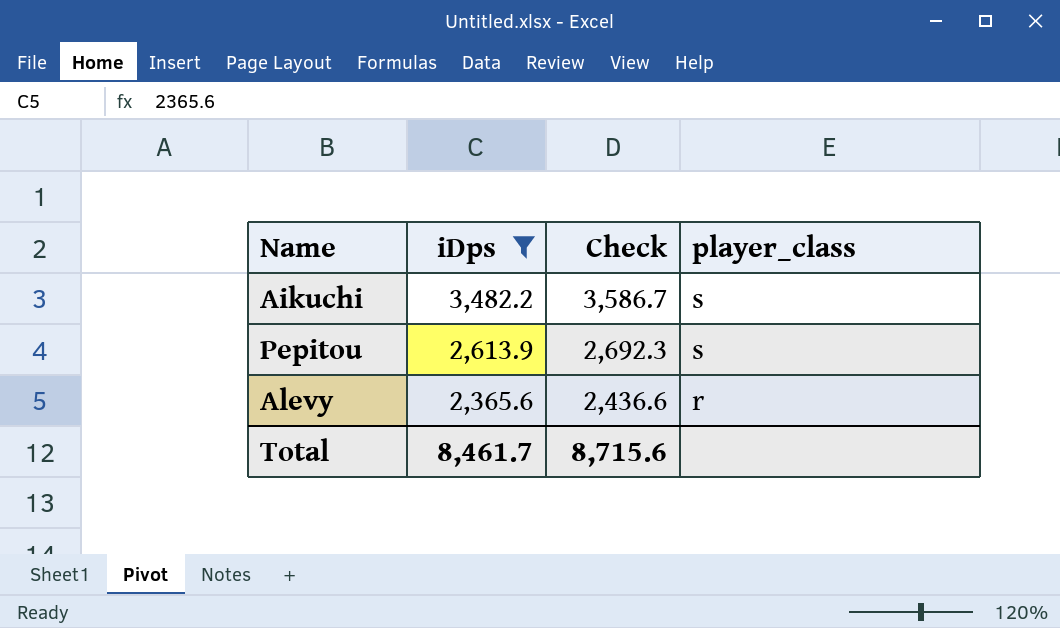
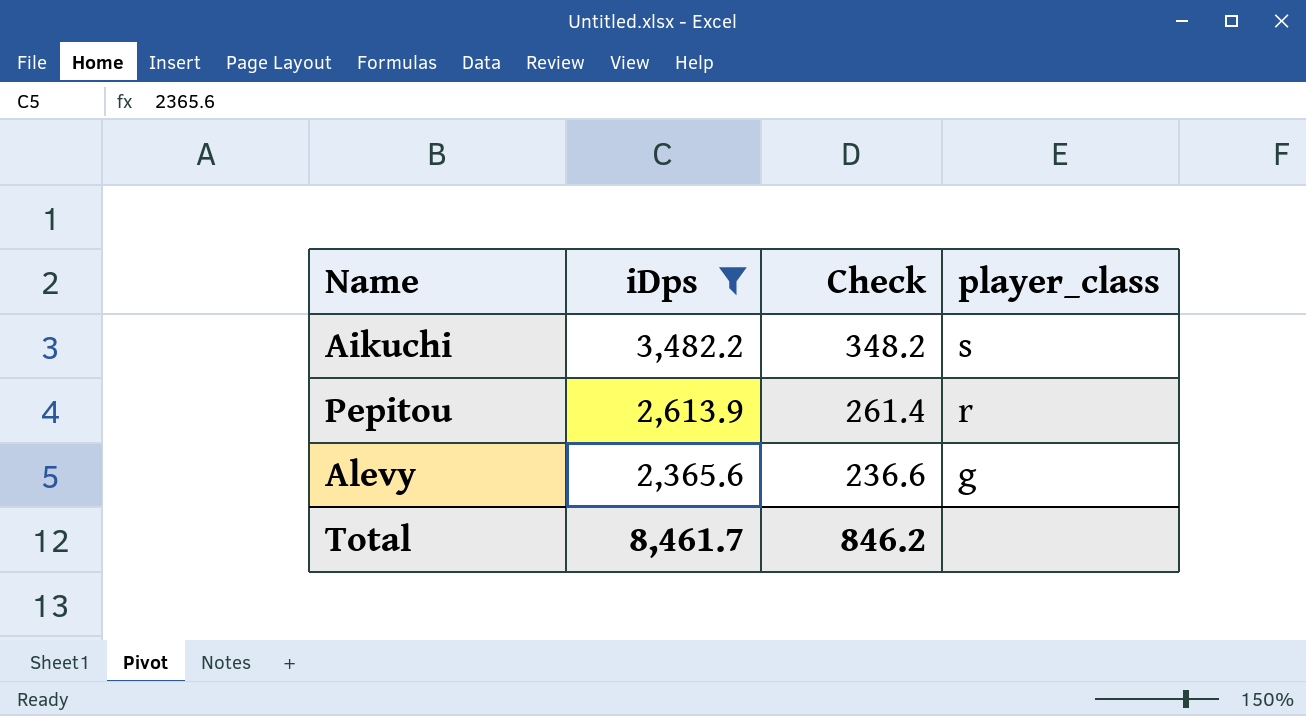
column Check | formula: [iDps] * 1.03 -> [iDps] * 0.1
Pepitou | player_class: s -> r
Alevy | player_class: r -> g
Total | Check: 8,715.6 -> 846.2

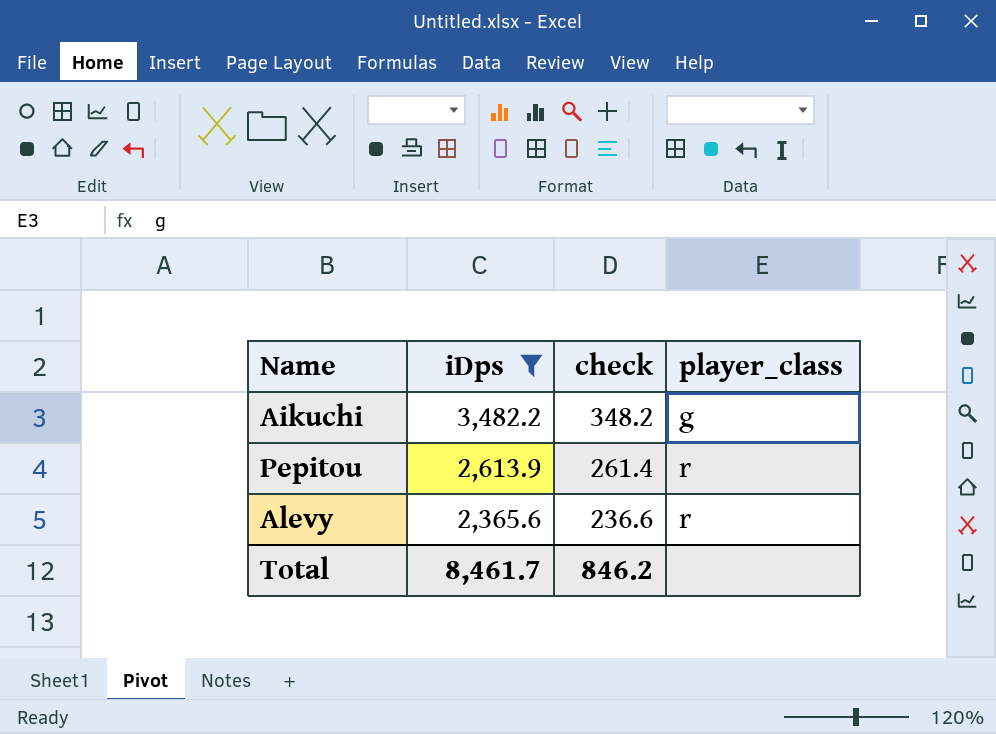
column name: Check -> check
Aikuchi | player_class: s -> g
Alevy | player_class: g -> r

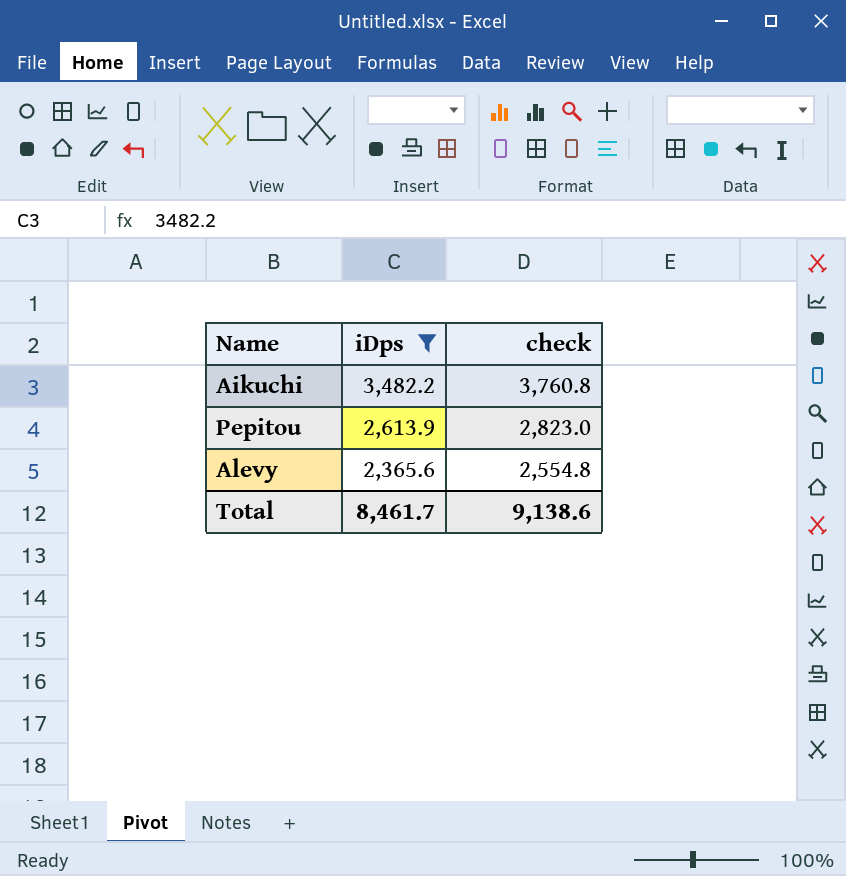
column player_class | position: 4 -> none
column check | formula: [iDps] * 0.1 -> [iDps] * 1.08
Total | check: 846.2 -> 9,138.6

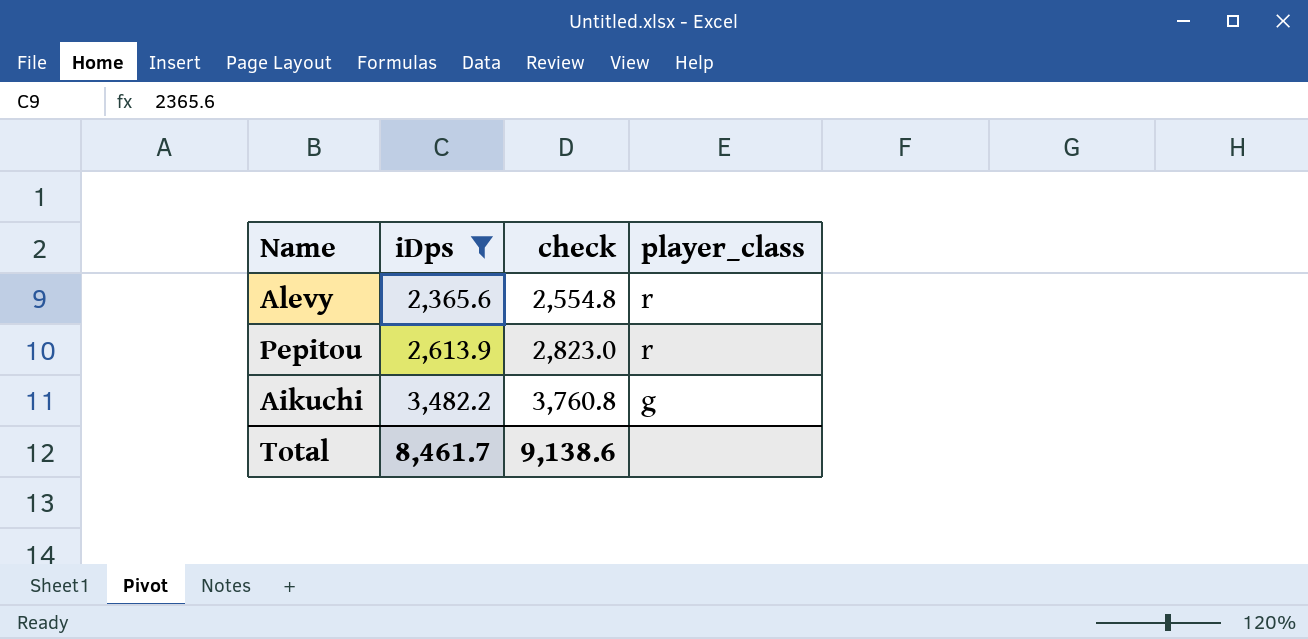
row order: iDps descending -> iDps ascending
column player_class | position: none -> 4

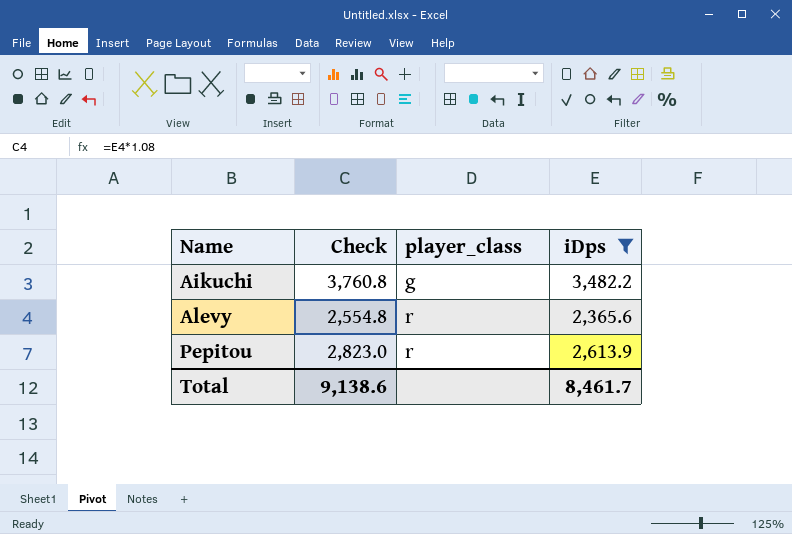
row order: iDps ascending -> Name ascending
column name: check -> Check
column iDps | position: 2 -> 4

